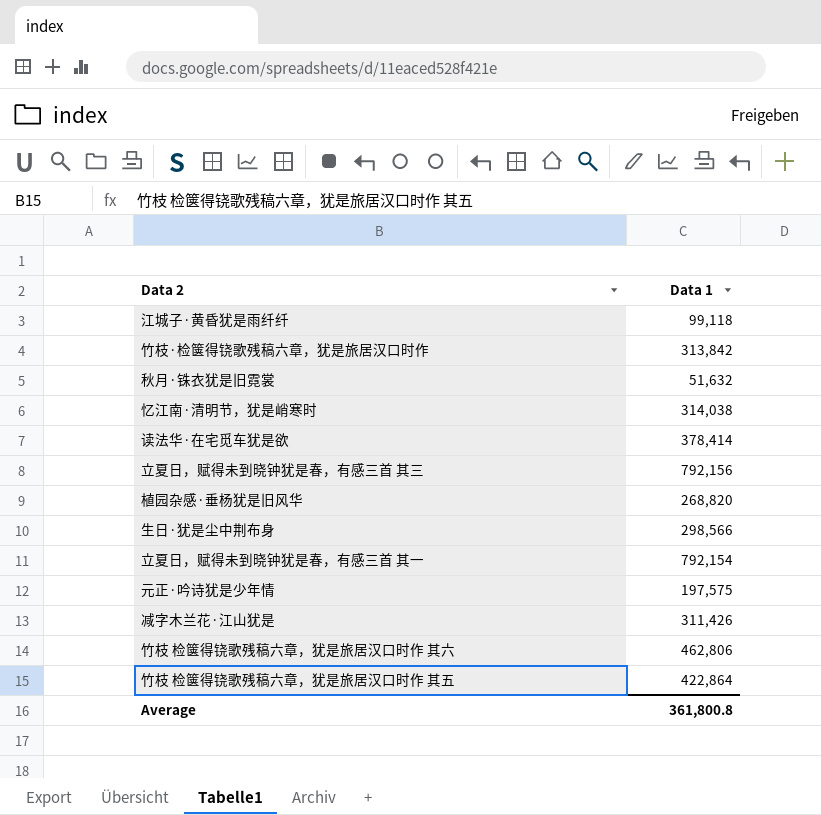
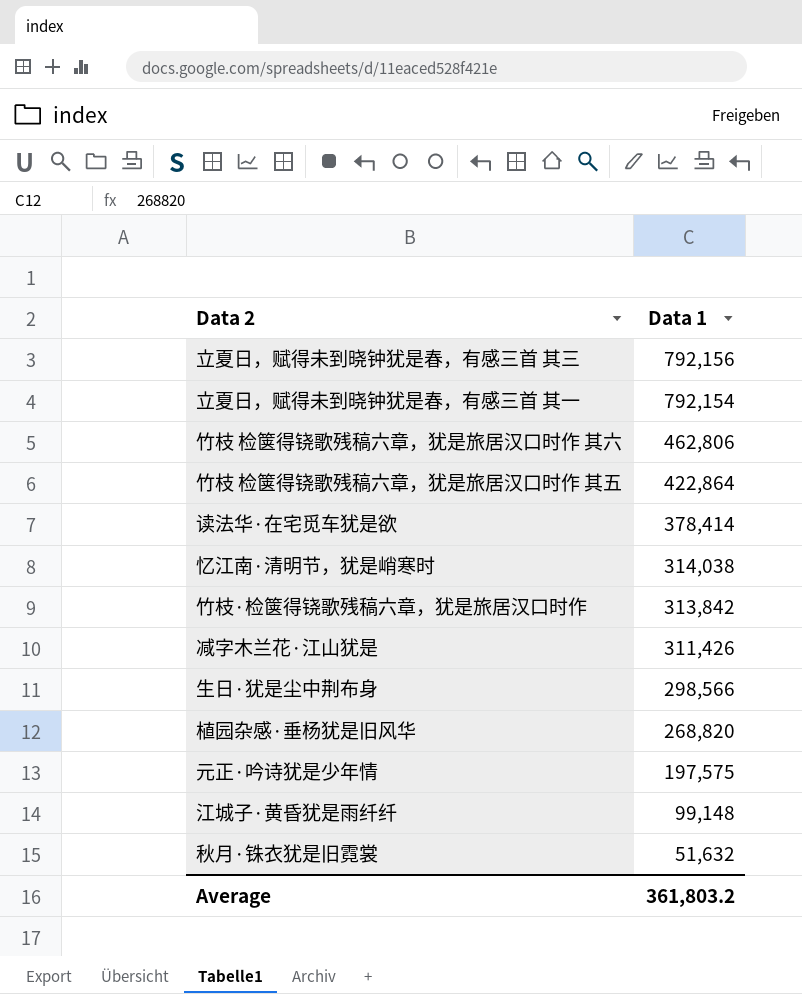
row order: none -> Data 1 descending
江城子·黄昏犹是雨纤纤 | Data 1: 99,118 -> 99,148
Average | Data 1: 361,800.8 -> 361,803.2

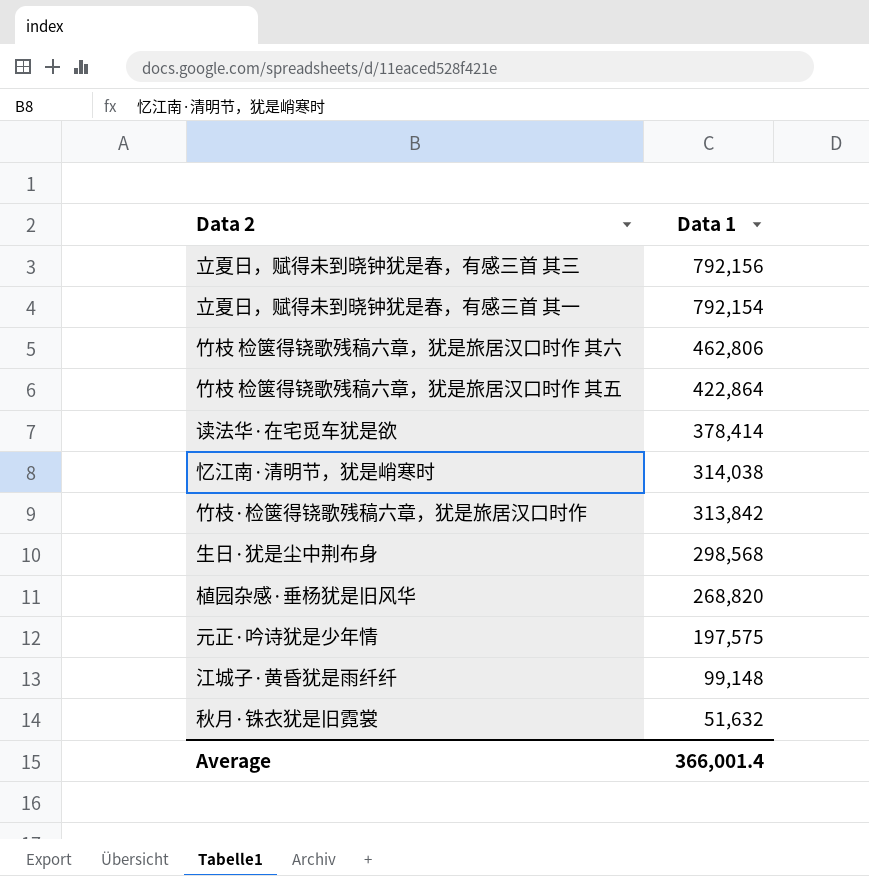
row 减字木兰花·江山犹是: 311,426 -> none
生日·犹是尘中荆布身 | Data 1: 298,566 -> 298,568
Average | Data 1: 361,803.2 -> 366,001.4

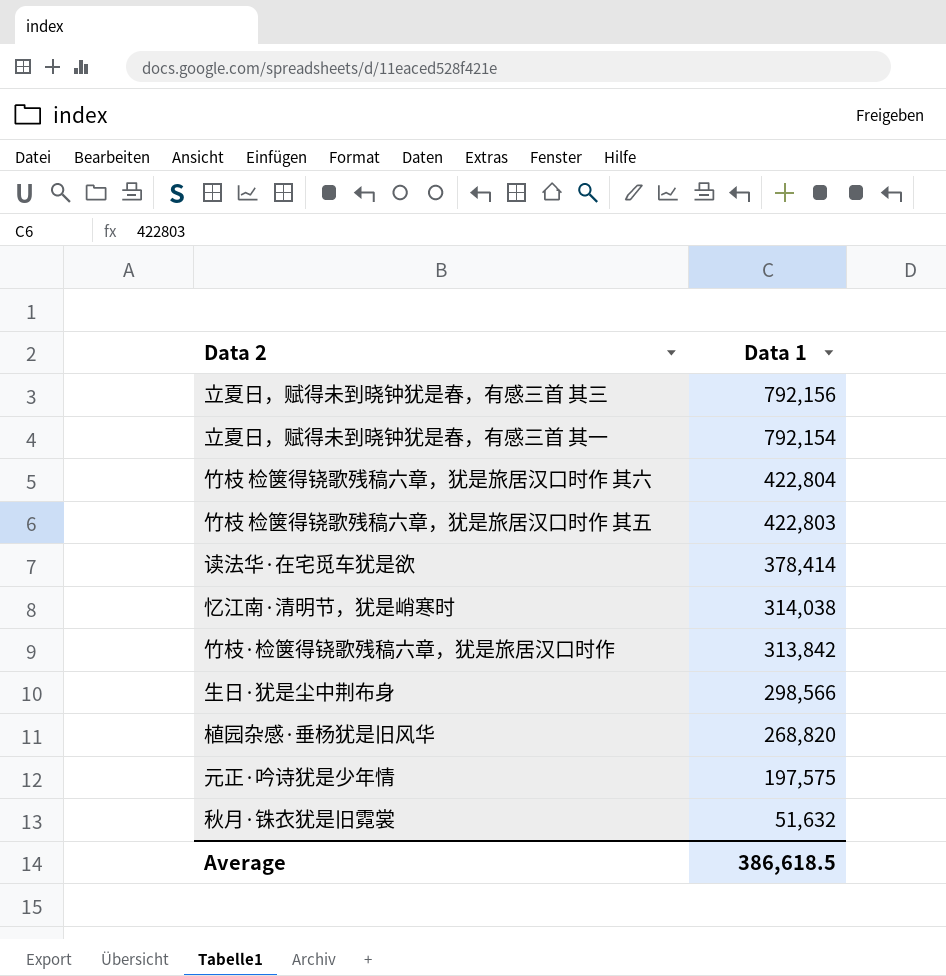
row 江城子·黄昏犹是雨纤纤: 99,148 -> none
竹枝 检箧得铙歌残稿六章，犹是旅居汉口时作 其六 | Data 1: 462,806 -> 422,804
竹枝 检箧得铙歌残稿六章，犹是旅居汉口时作 其五 | Data 1: 422,864 -> 422,803
生日·犹是尘中荆布身 | Data 1: 298,568 -> 298,566
Average | Data 1: 366,001.4 -> 386,618.5

